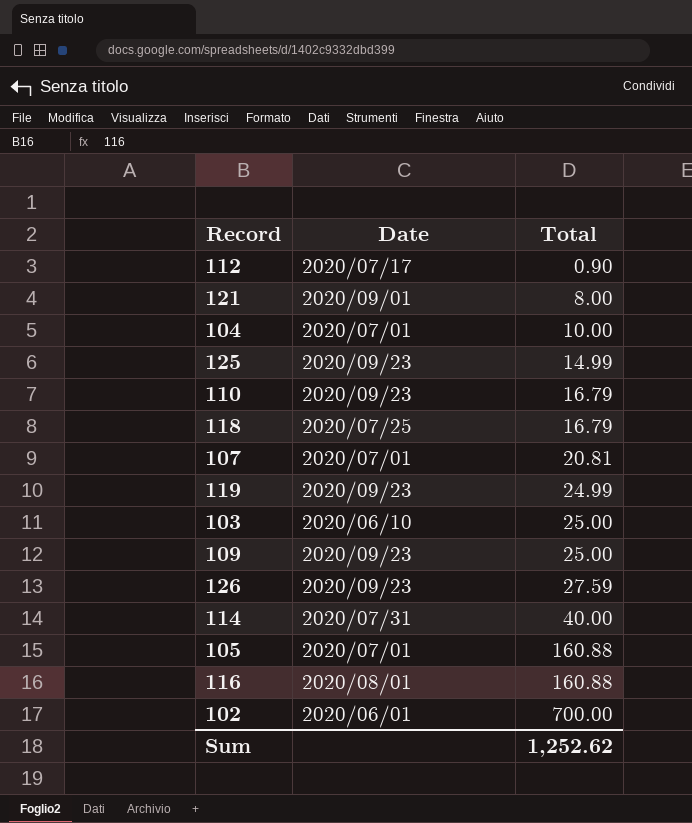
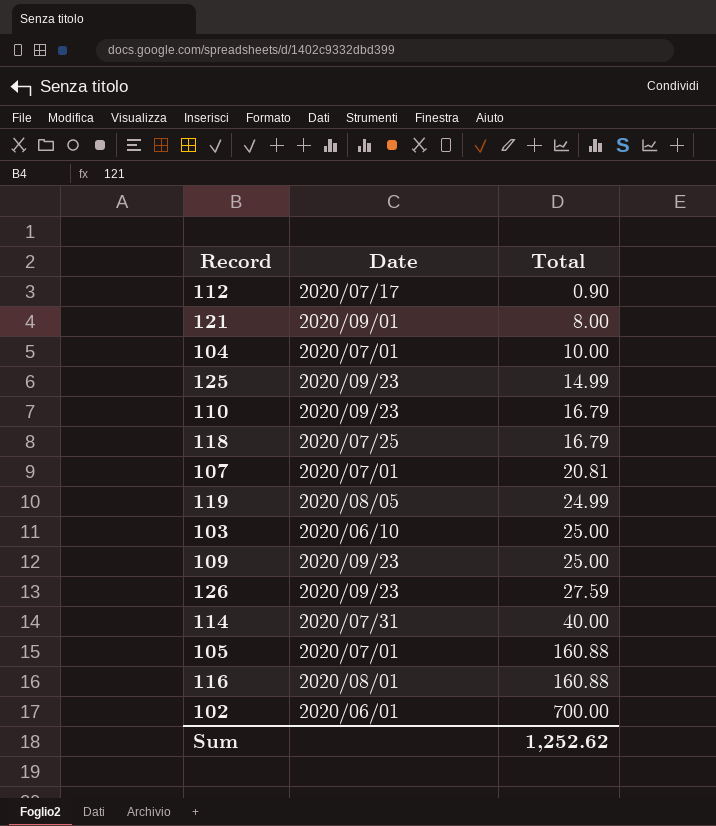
119 | Date: 2020/09/23 -> 2020/08/05

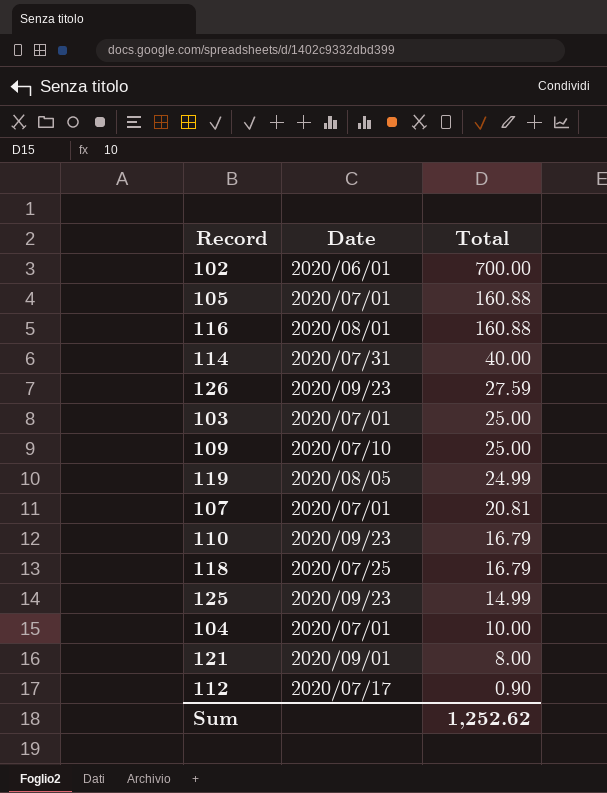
row order: Total ascending -> Total descending
103 | Date: 2020/06/10 -> 2020/07/01
109 | Date: 2020/09/23 -> 2020/07/10

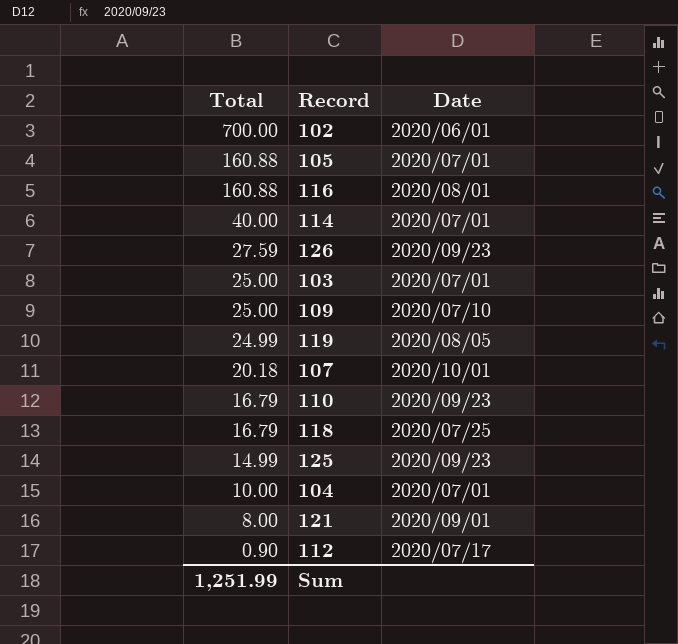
column Total | position: 3 -> 1
114 | Date: 2020/07/31 -> 2020/07/01
107 | Total: 20.81 -> 20.18
107 | Date: 2020/07/01 -> 2020/10/01
Sum | Total: 1,252.62 -> 1,251.99

